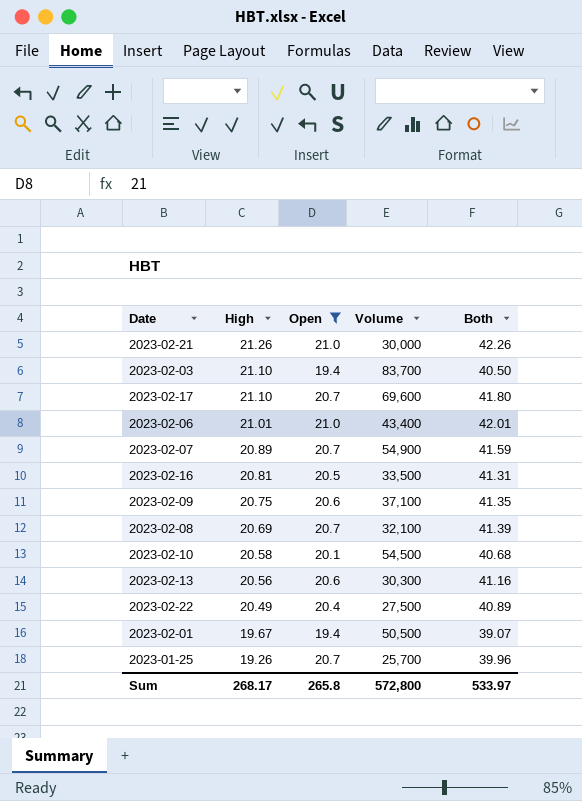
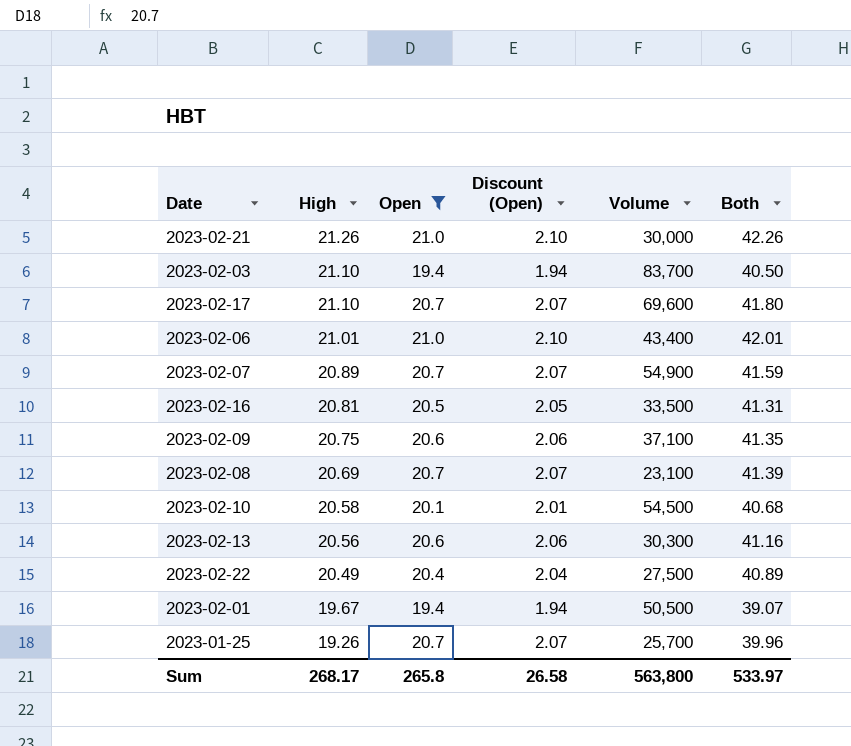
column Discount (Open) | formula: none -> [Open] * 0.1
2023-02-08 | Volume: 32,100 -> 23,100
Sum | Volume: 572,800 -> 563,800

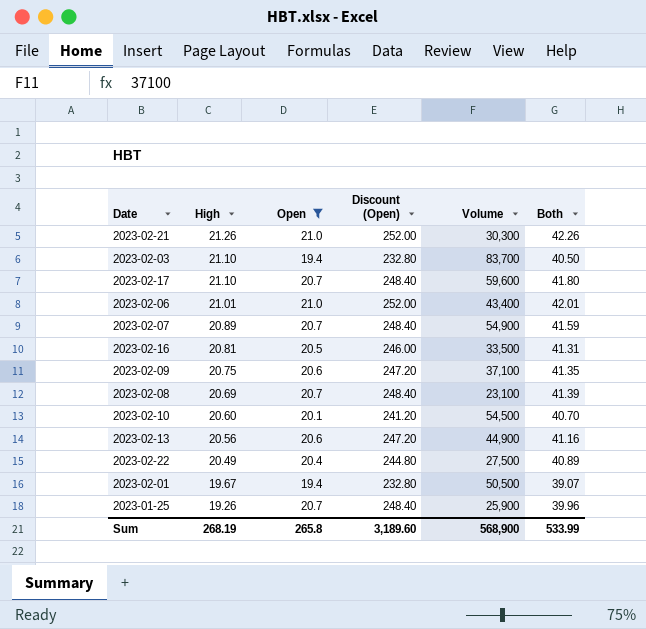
column Discount (Open) | formula: [Open] * 0.1 -> [Open] * 12
2023-02-21 | Volume: 30,000 -> 30,300
2023-02-17 | Volume: 69,600 -> 59,600
2023-02-10 | High: 20.58 -> 20.60
2023-02-10 | Both: 40.68 -> 40.70
2023-02-13 | Volume: 30,300 -> 44,900
2023-01-25 | Volume: 25,700 -> 25,900
Sum | High: 268.17 -> 268.19
Sum | Discount (Open): 26.58 -> 3,189.60
Sum | Volume: 563,800 -> 568,900
Sum | Both: 533.97 -> 533.99

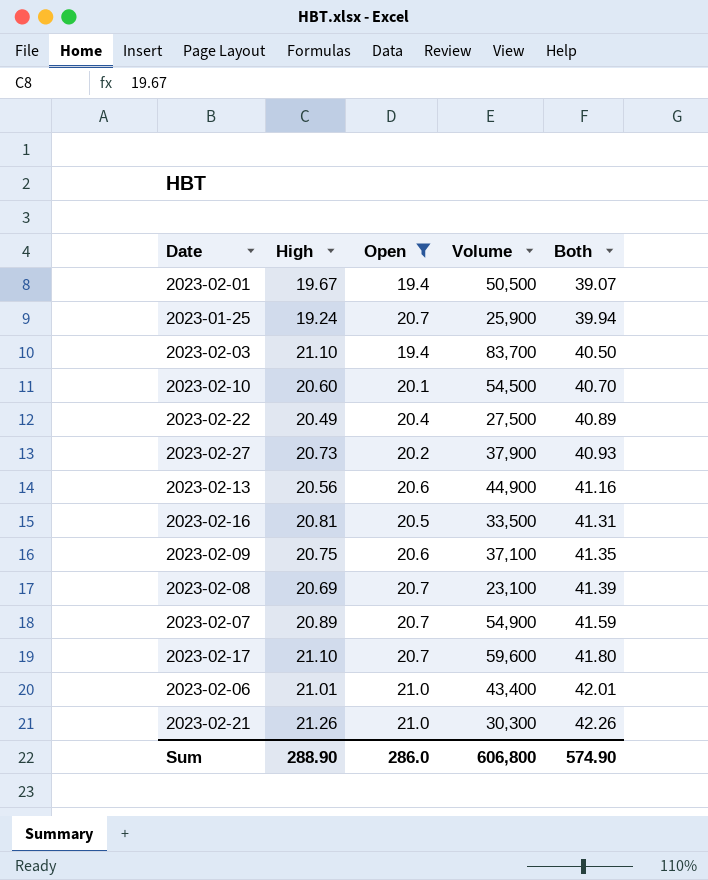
row order: High descending -> Both ascending
column Discount (Open) | formula: [Open] * 12 -> none
2023-01-25 | High: 19.26 -> 19.24
2023-01-25 | Both: 39.96 -> 39.94
row 2023-02-27: none -> 20.73 | 20.2 | 37,900 | 40.93
Sum | High: 268.19 -> 288.90
Sum | Open: 265.8 -> 286.0
Sum | Volume: 568,900 -> 606,800
Sum | Both: 533.99 -> 574.90

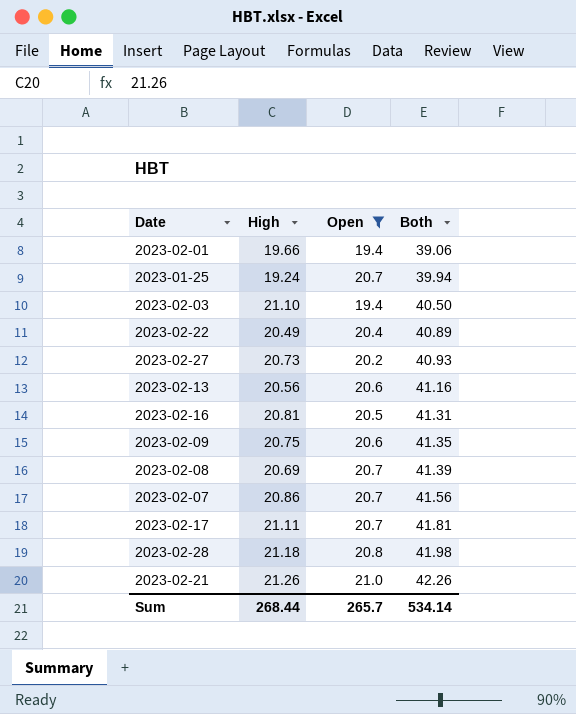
column Volume | position: 4 -> none
row 2023-02-10: 20.60 | 20.1 | 54,500 | 40.70 -> none
row 2023-02-06: 21.01 | 21.0 | 43,400 | 42.01 -> none
2023-02-01 | High: 19.67 -> 19.66
2023-02-01 | Both: 39.07 -> 39.06
2023-02-07 | High: 20.89 -> 20.86
2023-02-07 | Both: 41.59 -> 41.56
2023-02-17 | High: 21.10 -> 21.11
2023-02-17 | Both: 41.80 -> 41.81
row 2023-02-28: none -> 21.18 | 20.8 | 41.98
Sum | High: 288.90 -> 268.44
Sum | Open: 286.0 -> 265.7
Sum | Both: 574.90 -> 534.14

